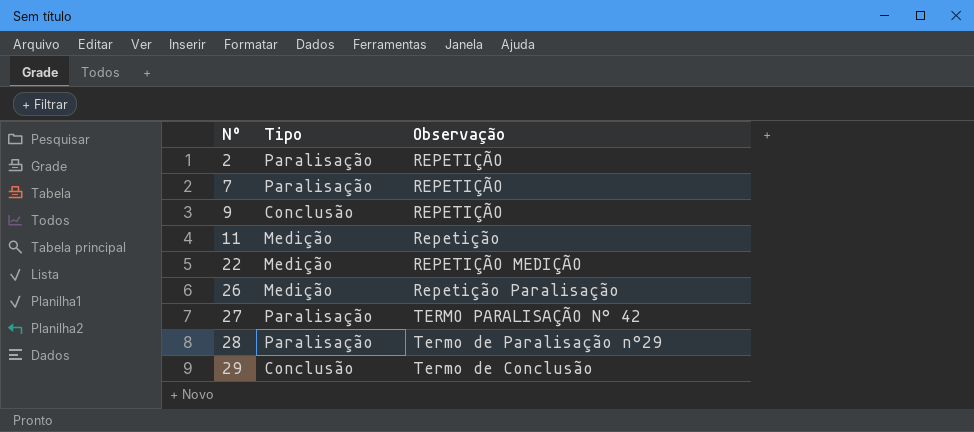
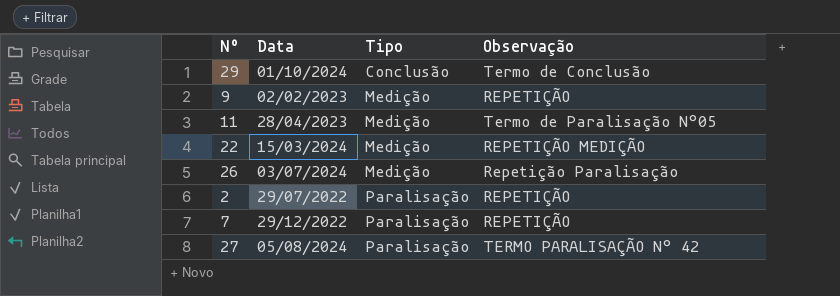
row order: Nº ascending -> Tipo ascending
column Data | position: none -> 2
row 28: Paralisação | Termo de Paralisação n°29 -> none
9 | Tipo: Conclusão -> Medição
11 | Observação: Repetição -> Termo de Paralisação N°05

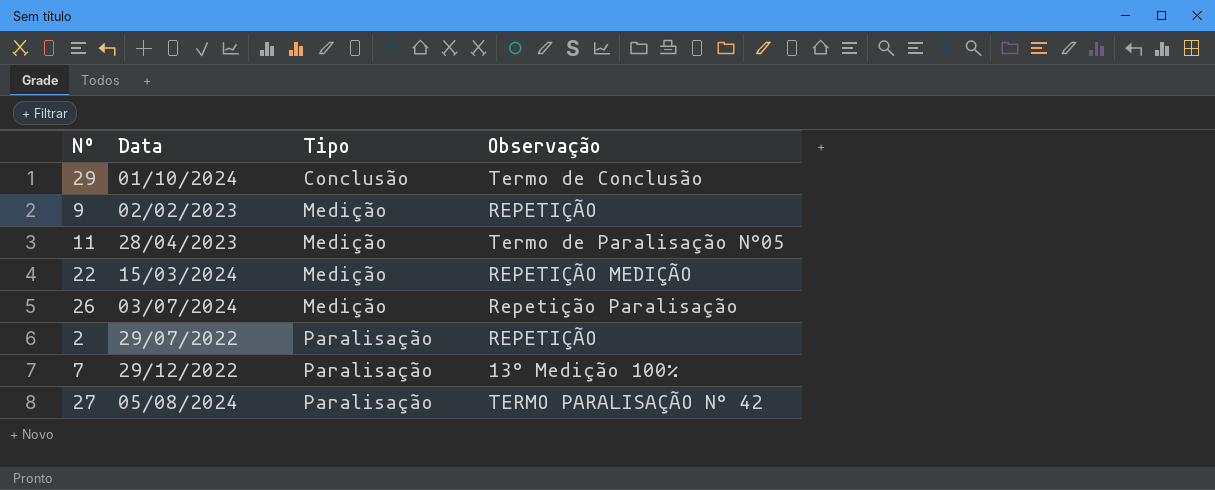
7 | Observação: REPETIÇÃO -> 13° Medição 100%

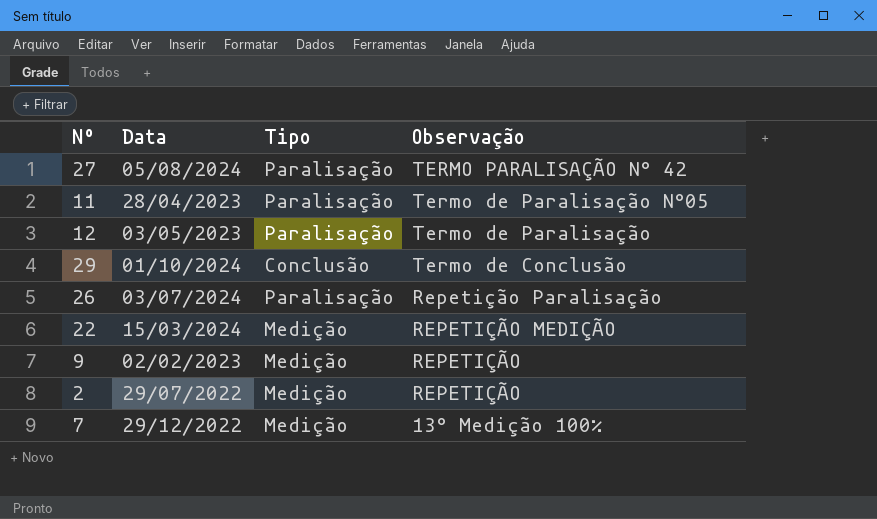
row order: Tipo ascending -> Observação descending
11 | Tipo: Medição -> Paralisação
row 12: none -> 03/05/2023 | Paralisação | Termo de Paralisação
26 | Tipo: Medição -> Paralisação
2 | Tipo: Paralisação -> Medição
7 | Tipo: Paralisação -> Medição

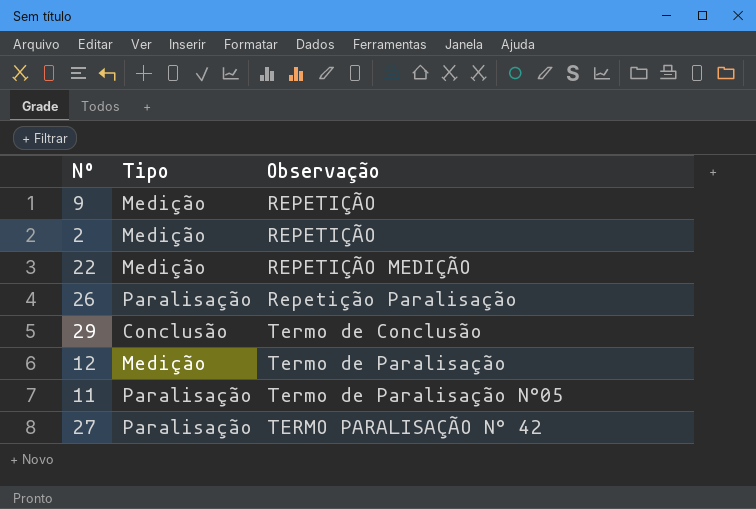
row order: Observação descending -> Observação ascending
column Data | position: 2 -> none
row 7: 29/12/2022 | Medição | 13° Medição 100% -> none
12 | Tipo: Paralisação -> Medição

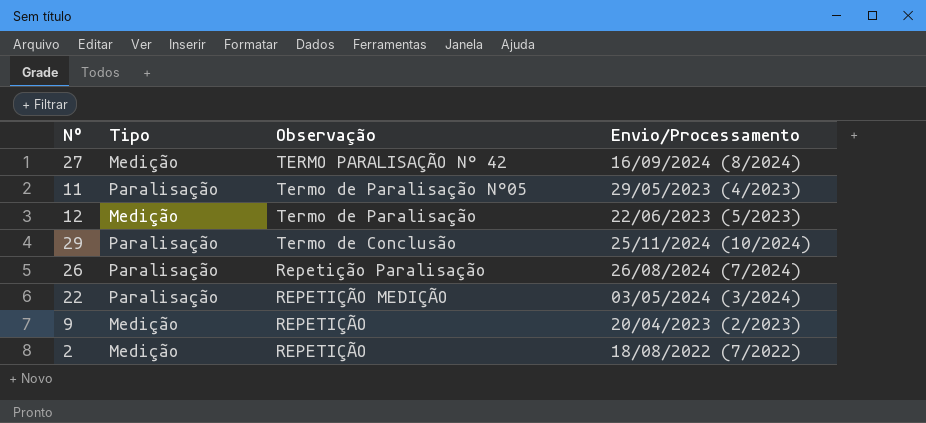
row order: Observação ascending -> Observação descending
column Envio/Processamento | position: none -> 4
27 | Tipo: Paralisação -> Medição
29 | Tipo: Conclusão -> Paralisação
22 | Tipo: Medição -> Paralisação

